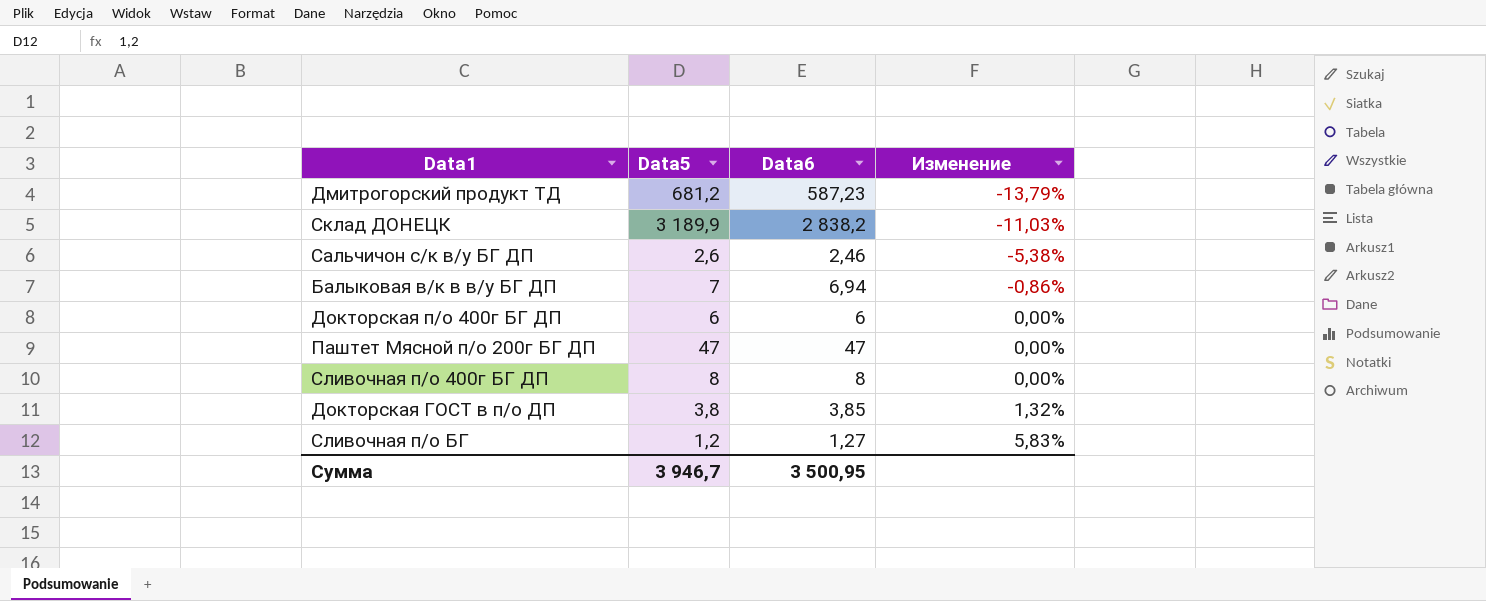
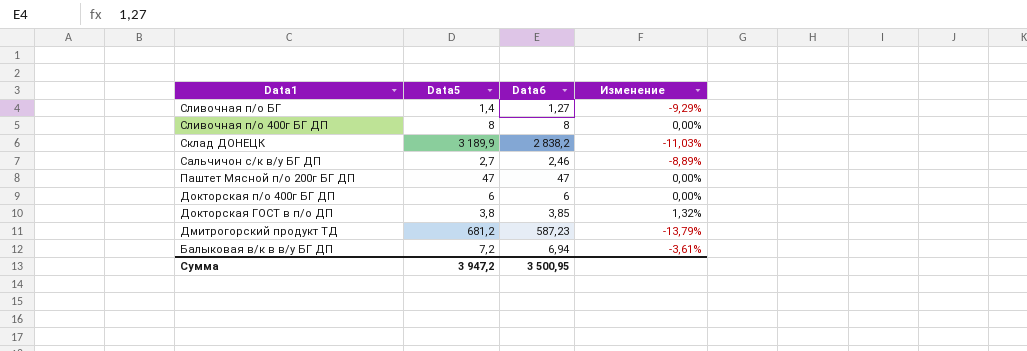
row order: Изменение ascending -> Data1 descending
Сливочная п/о БГ | Data5: 1,2 -> 1,4
Сливочная п/о БГ | Изменение: 5,83% -> -9,29%
Сальчичон с/к в/у БГ ДП | Data5: 2,6 -> 2,7
Сальчичон с/к в/у БГ ДП | Изменение: -5,38% -> -8,89%
Балыковая в/к в в/у БГ ДП | Data5: 7 -> 7,2
Балыковая в/к в в/у БГ ДП | Изменение: -0,86% -> -3,61%
Сумма | Data5: 3 946,7 -> 3 947,2

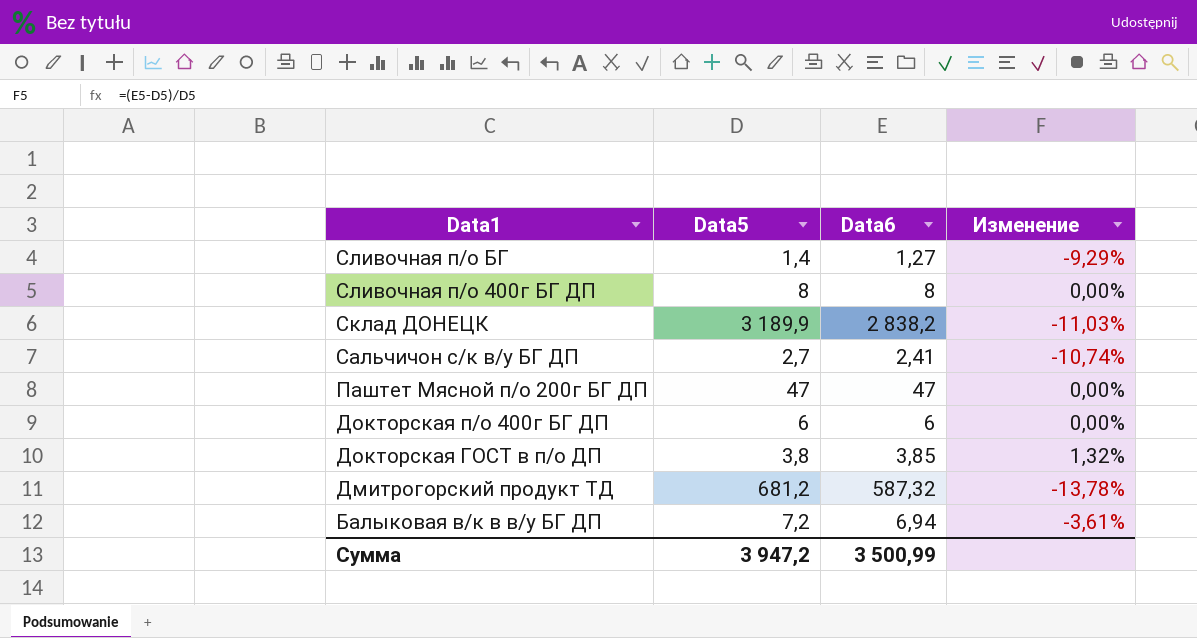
Сальчичон с/к в/у БГ ДП | Data6: 2,46 -> 2,41
Сальчичон с/к в/у БГ ДП | Изменение: -8,89% -> -10,74%
Дмитрогорский продукт ТД | Data6: 587,23 -> 587,32
Дмитрогорский продукт ТД | Изменение: -13,79% -> -13,78%
Сумма | Data6: 3 500,95 -> 3 500,99

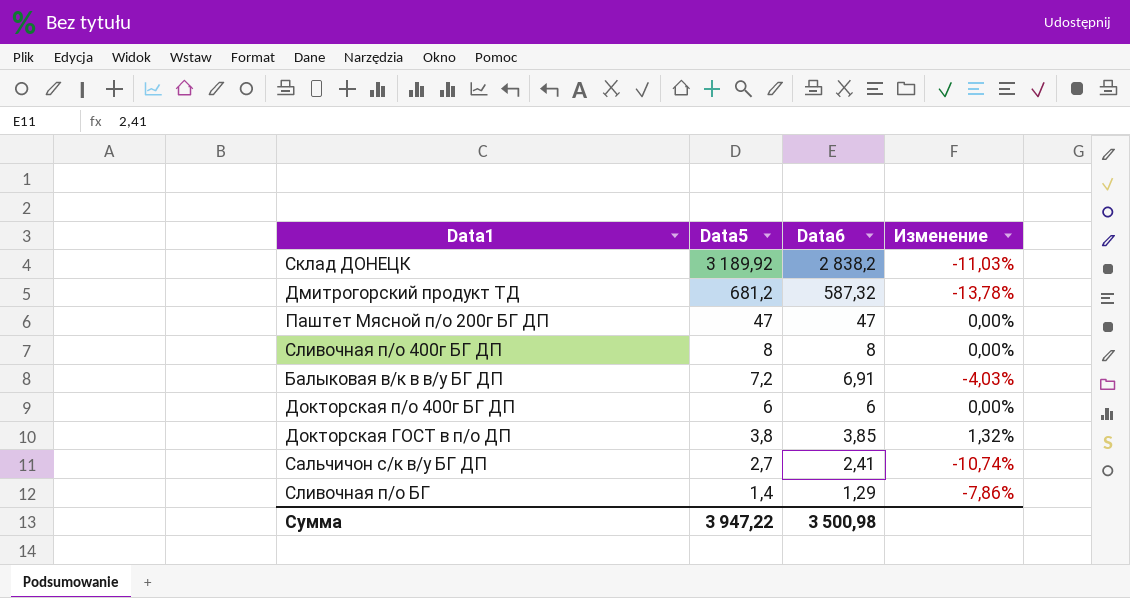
row order: Data1 descending -> Data5 descending
Склад ДОНЕЦК | Data5: 3 189,9 -> 3 189,92
Балыковая в/к в в/у БГ ДП | Data6: 6,94 -> 6,91
Балыковая в/к в в/у БГ ДП | Изменение: -3,61% -> -4,03%
Сливочная п/о БГ | Data6: 1,27 -> 1,29
Сливочная п/о БГ | Изменение: -9,29% -> -7,86%
Сумма | Data5: 3 947,2 -> 3 947,22
Сумма | Data6: 3 500,99 -> 3 500,98

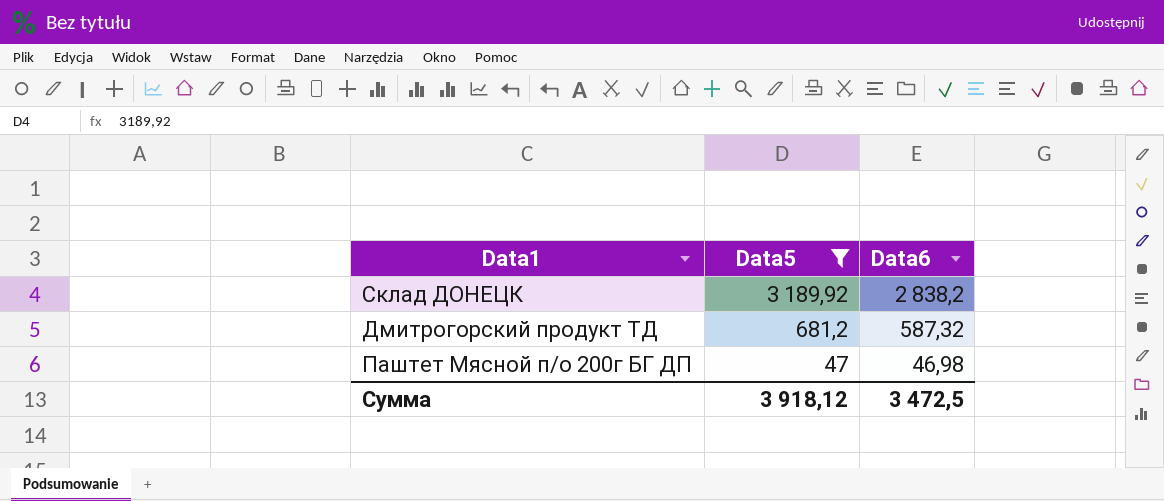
filter: none -> Data5 >= 47
column Изменение | formula: ([Data6] - [Data5]) / [Data5] -> none
Паштет Мясной п/о 200г БГ ДП | Data6: 47 -> 46,98
Сумма | Data5: 3 947,22 -> 3 918,12
Сумма | Data6: 3 500,98 -> 3 472,5

